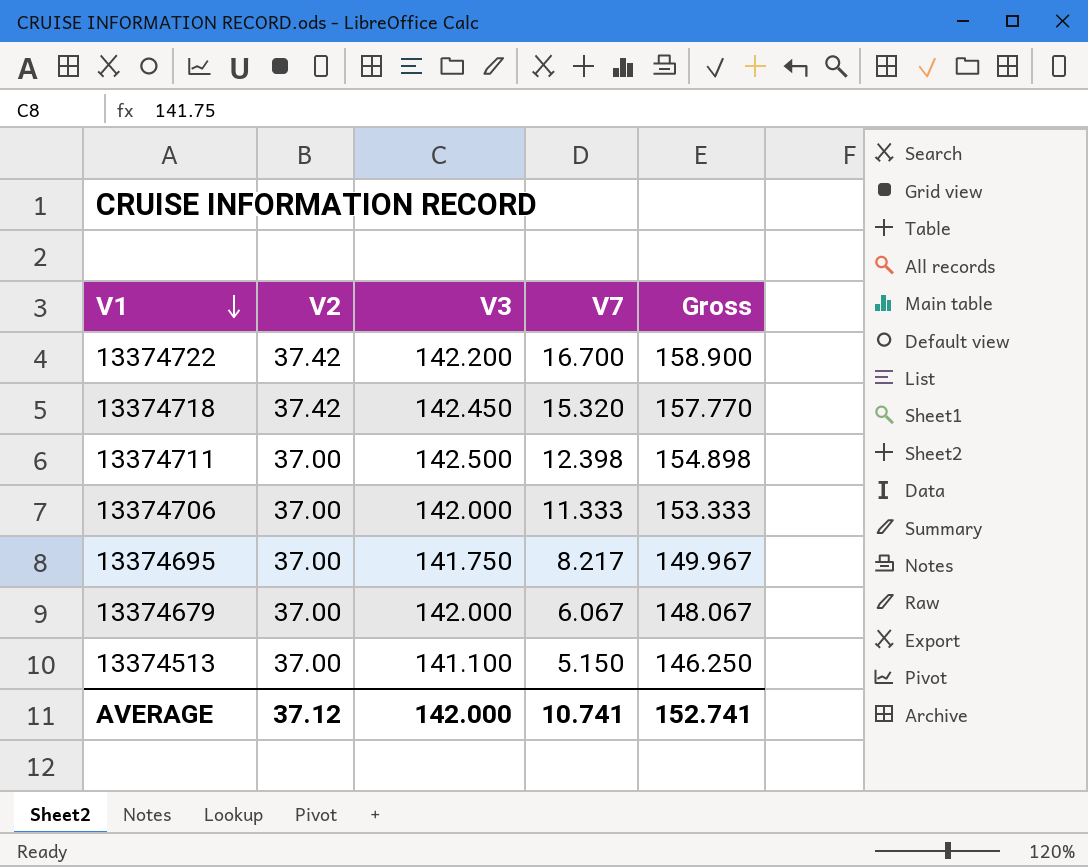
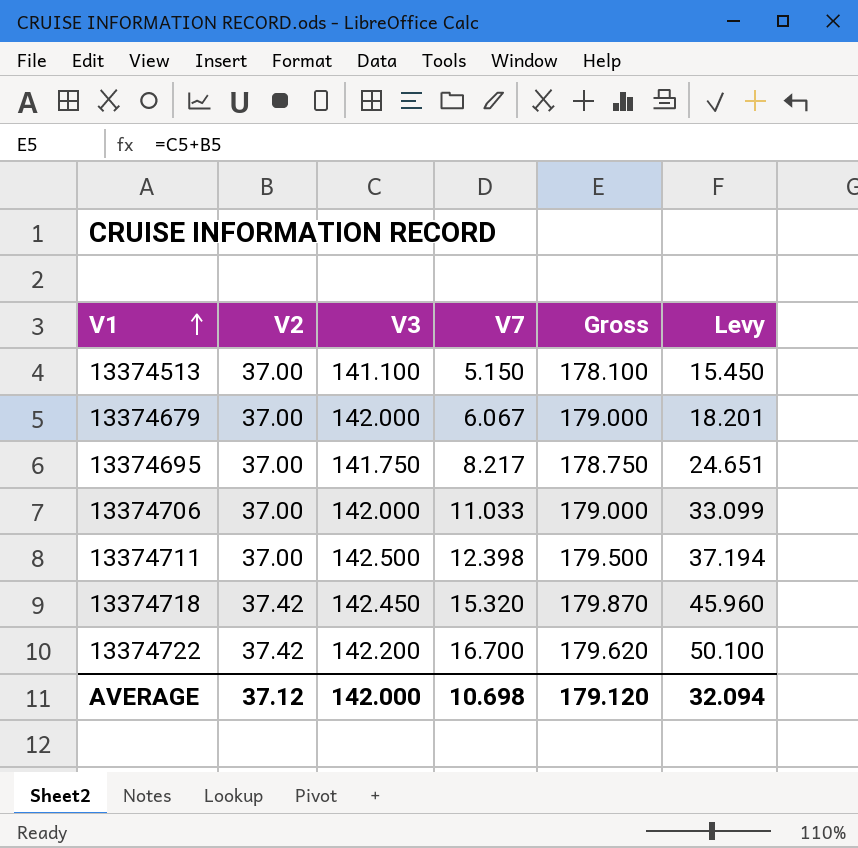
row order: V1 descending -> V1 ascending
column Gross | formula: [V3] + [V7] -> [V2] + [V3]
column Levy | formula: none -> [V7] * 3
13374706 | V7: 11.333 -> 11.033
AVERAGE | V7: 10.741 -> 10.698
AVERAGE | Gross: 152.741 -> 179.120

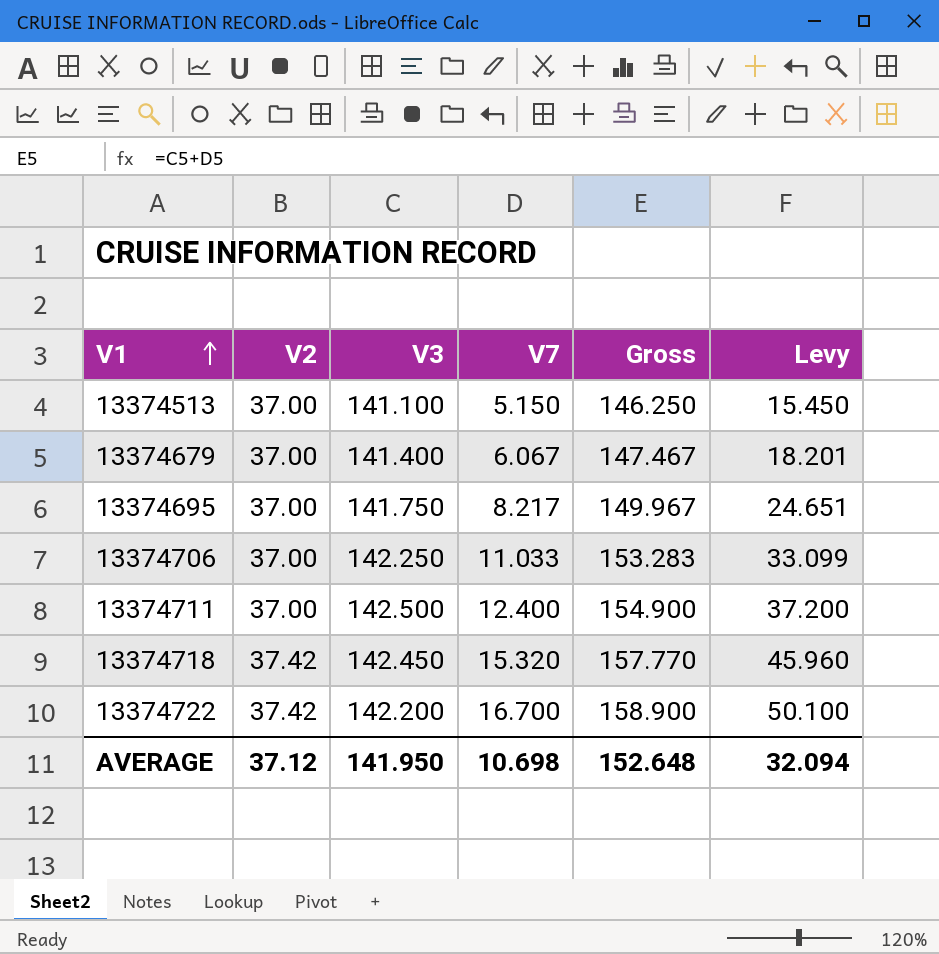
column Gross | formula: [V2] + [V3] -> [V3] + [V7]
13374679 | V3: 142.000 -> 141.400
13374706 | V3: 142.000 -> 142.250
13374711 | V7: 12.398 -> 12.400
13374711 | Levy: 37.194 -> 37.200
AVERAGE | V3: 142.000 -> 141.950
AVERAGE | Gross: 179.120 -> 152.648

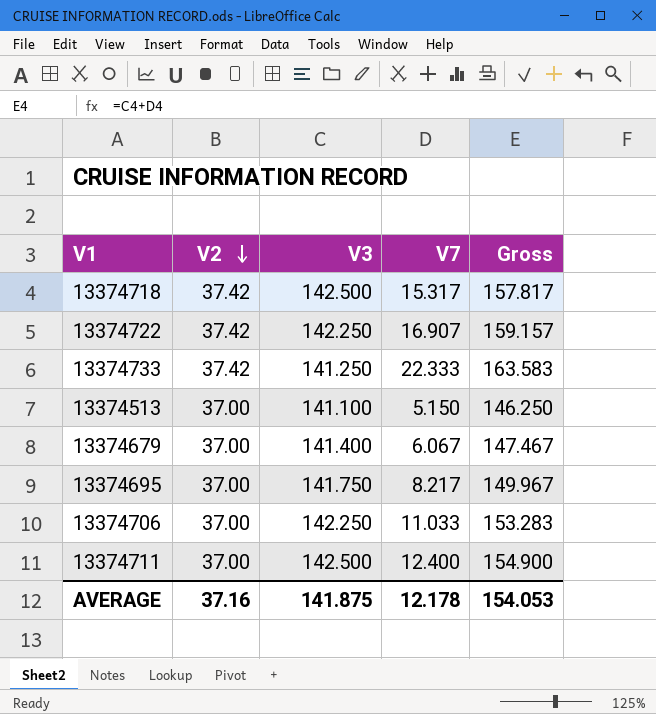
row order: V1 ascending -> V2 descending
column Levy | formula: [V7] * 3 -> none
13374718 | V3: 142.450 -> 142.500
13374718 | V7: 15.320 -> 15.317
13374718 | Gross: 157.770 -> 157.817
13374722 | V3: 142.200 -> 142.250
13374722 | V7: 16.700 -> 16.907
13374722 | Gross: 158.900 -> 159.157
row 13374733: none -> 37.42 | 141.250 | 22.333 | 163.583
AVERAGE | V2: 37.12 -> 37.16
AVERAGE | V3: 141.950 -> 141.875
AVERAGE | V7: 10.698 -> 12.178
AVERAGE | Gross: 152.648 -> 154.053

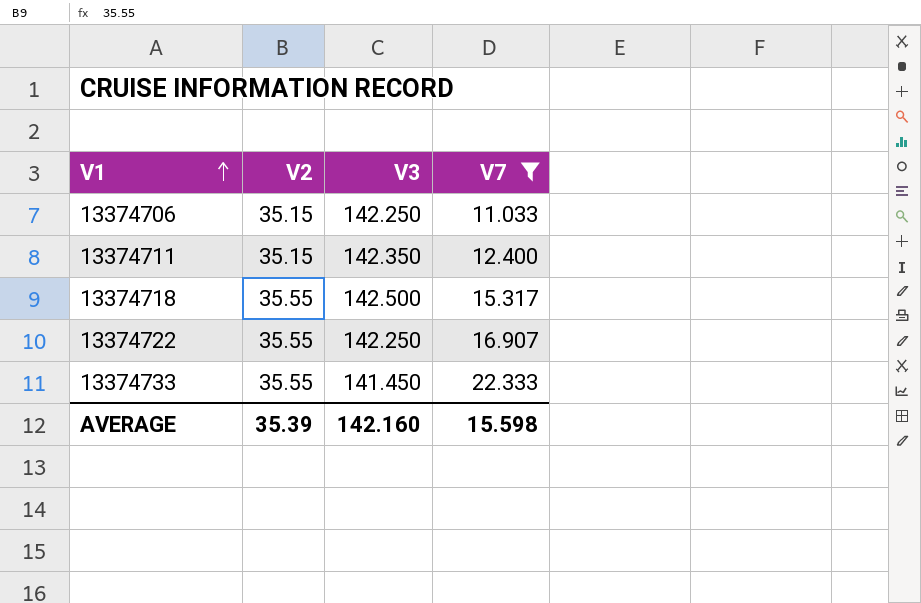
filter: none -> V7 >= 11.033
row order: V2 descending -> V1 ascending
column Gross | formula: [V3] + [V7] -> none
13374706 | V2: 37.00 -> 35.15
13374711 | V2: 37.00 -> 35.15
13374711 | V3: 142.500 -> 142.350
13374718 | V2: 37.42 -> 35.55
13374722 | V2: 37.42 -> 35.55
13374733 | V2: 37.42 -> 35.55
13374733 | V3: 141.250 -> 141.450
AVERAGE | V2: 37.16 -> 35.39
AVERAGE | V3: 141.875 -> 142.160
AVERAGE | V7: 12.178 -> 15.598

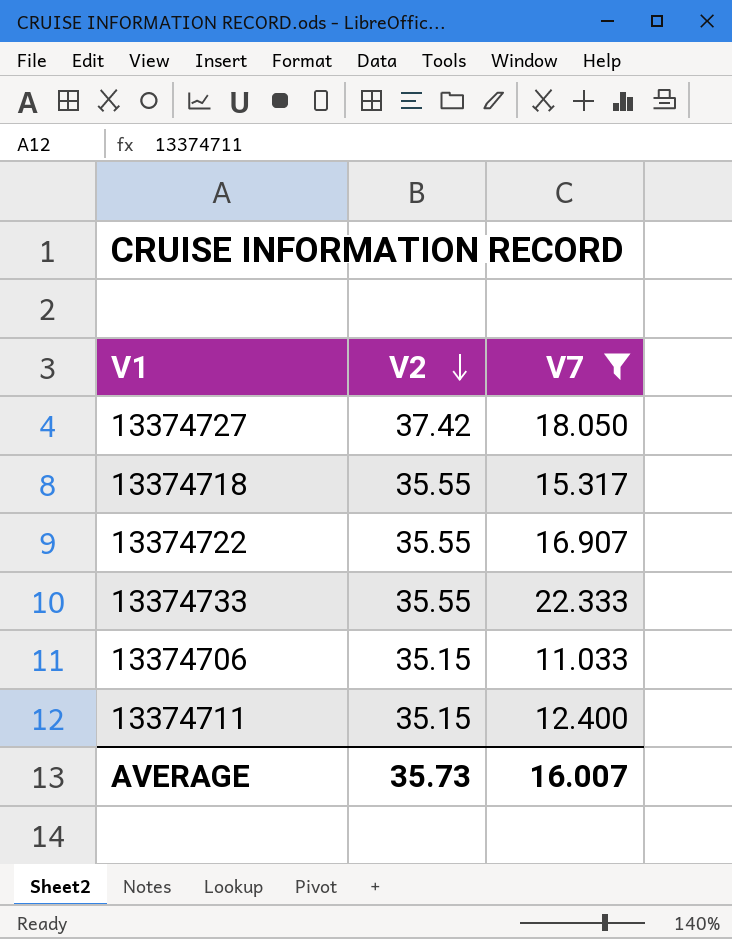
row order: V1 ascending -> V2 descending
column V3 | position: 3 -> none
row 13374727: none -> 37.42 | 18.050
AVERAGE | V2: 35.39 -> 35.73
AVERAGE | V7: 15.598 -> 16.007

